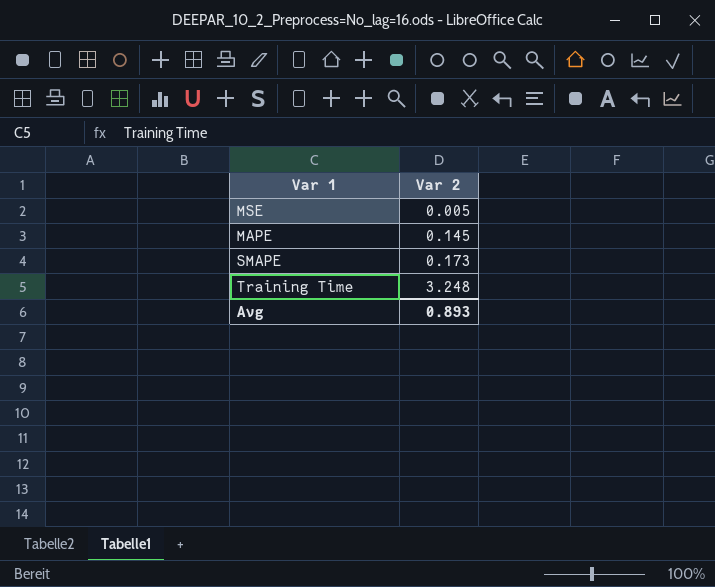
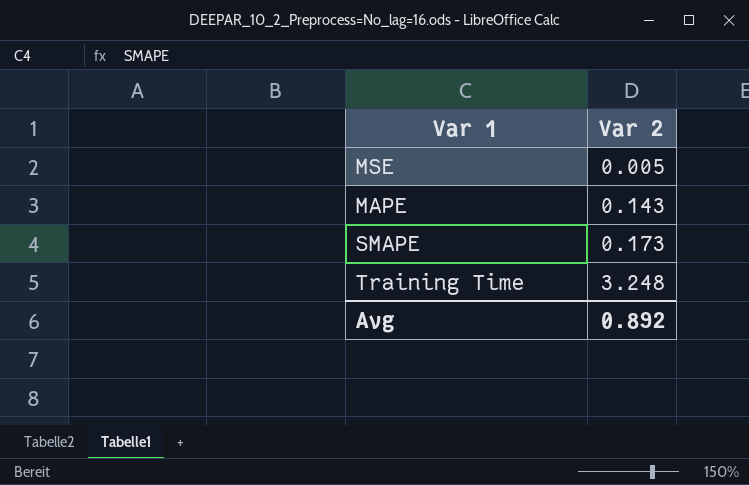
MAPE | Var 2: 0.145 -> 0.143
Avg | Var 2: 0.893 -> 0.892

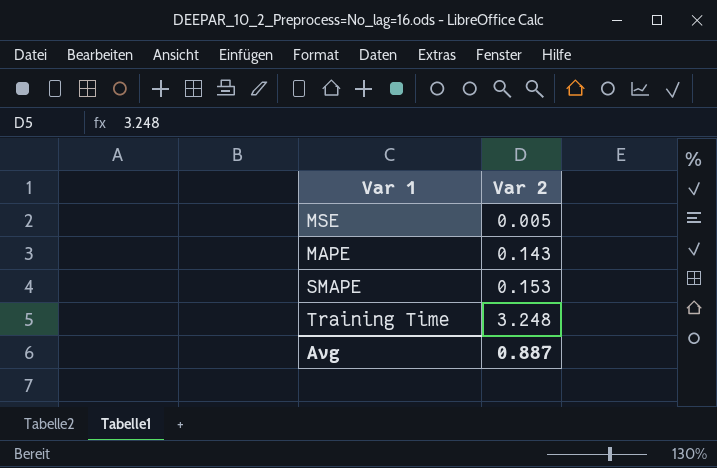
SMAPE | Var 2: 0.173 -> 0.153
Avg | Var 2: 0.892 -> 0.887

